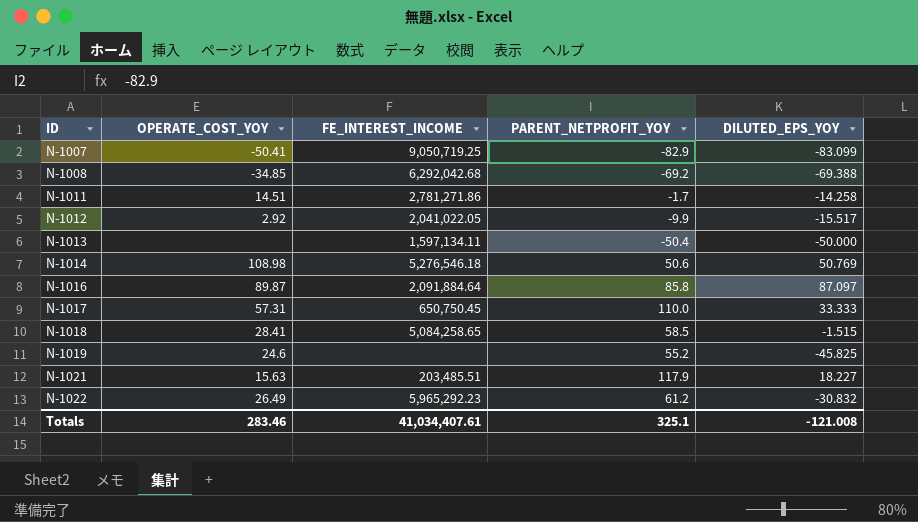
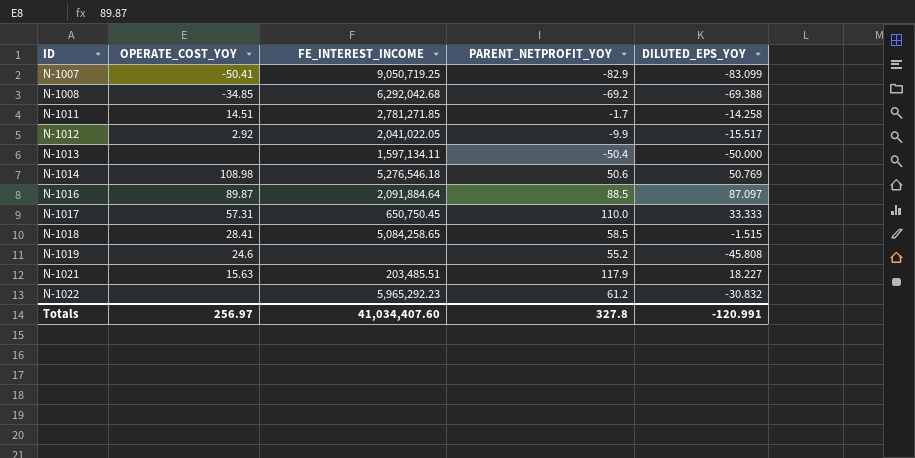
N-1011 | FE_INTEREST_INCOME: 2,781,271.86 -> 2,781,271.85
N-1016 | PARENT_NETPROFIT_YOY: 85.8 -> 88.5
N-1019 | DILUTED_EPS_YOY: -45.825 -> -45.808
N-1022 | OPERATE_COST_YOY: 26.49 -> none
Totals | OPERATE_COST_YOY: 283.46 -> 256.97
Totals | FE_INTEREST_INCOME: 41,034,407.61 -> 41,034,407.60
Totals | PARENT_NETPROFIT_YOY: 325.1 -> 327.8
Totals | DILUTED_EPS_YOY: -121.008 -> -120.991

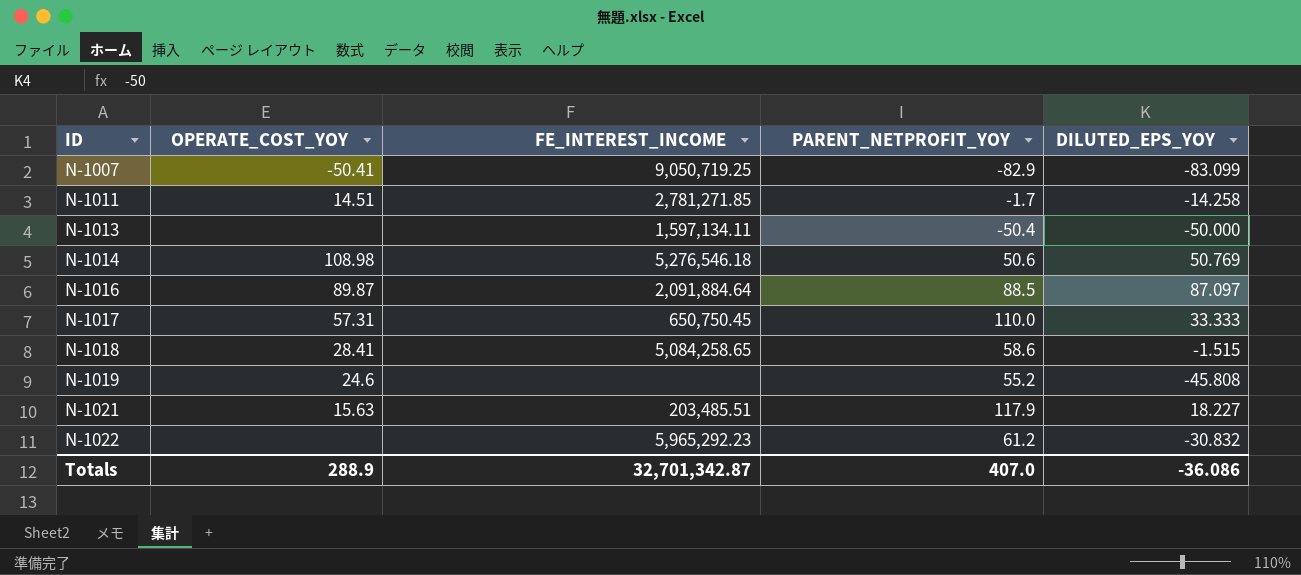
row N-1008: -34.85 | 6,292,042.68 | -69.2 | -69.388 -> none
row N-1012: 2.92 | 2,041,022.05 | -9.9 | -15.517 -> none
N-1018 | PARENT_NETPROFIT_YOY: 58.5 -> 58.6
Totals | OPERATE_COST_YOY: 256.97 -> 288.9
Totals | FE_INTEREST_INCOME: 41,034,407.60 -> 32,701,342.87
Totals | PARENT_NETPROFIT_YOY: 327.8 -> 407.0
Totals | DILUTED_EPS_YOY: -120.991 -> -36.086

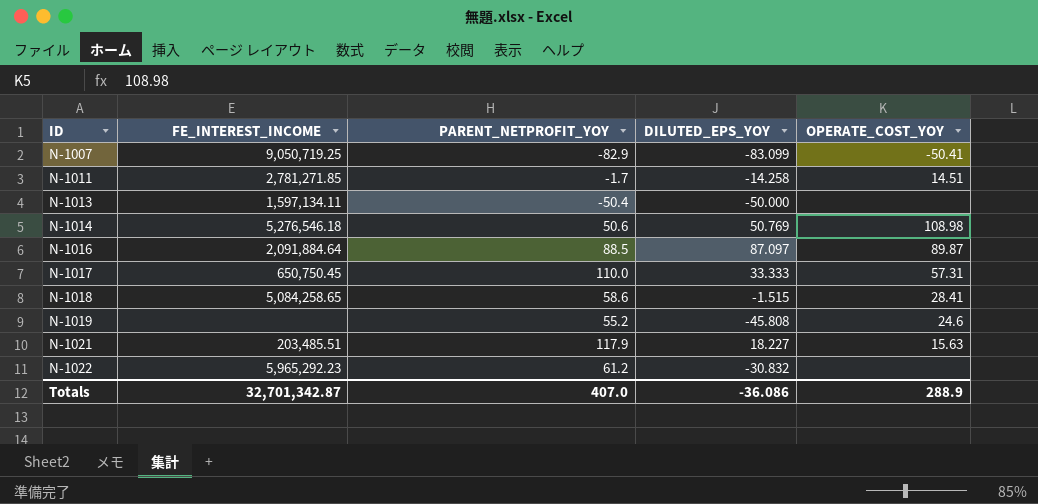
column OPERATE_COST_YOY | position: 2 -> 5

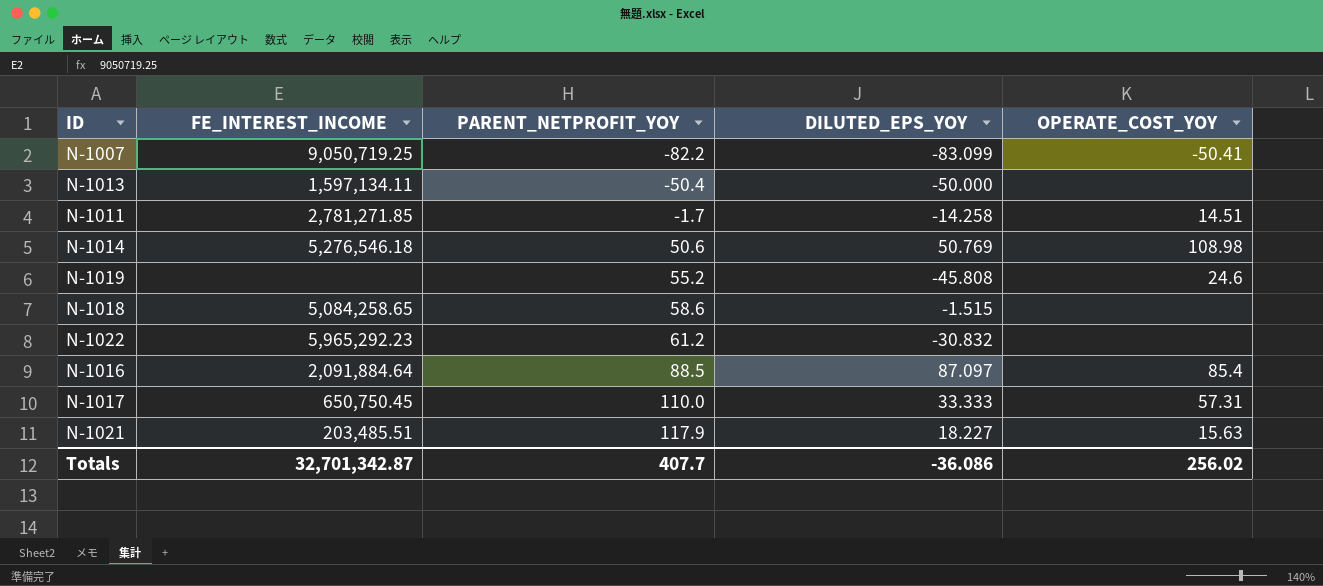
row order: ID ascending -> PARENT_NETPROFIT_YOY ascending
N-1007 | PARENT_NETPROFIT_YOY: -82.9 -> -82.2
N-1018 | OPERATE_COST_YOY: 28.41 -> none
N-1016 | OPERATE_COST_YOY: 89.87 -> 85.4
Totals | PARENT_NETPROFIT_YOY: 407.0 -> 407.7
Totals | OPERATE_COST_YOY: 288.9 -> 256.02

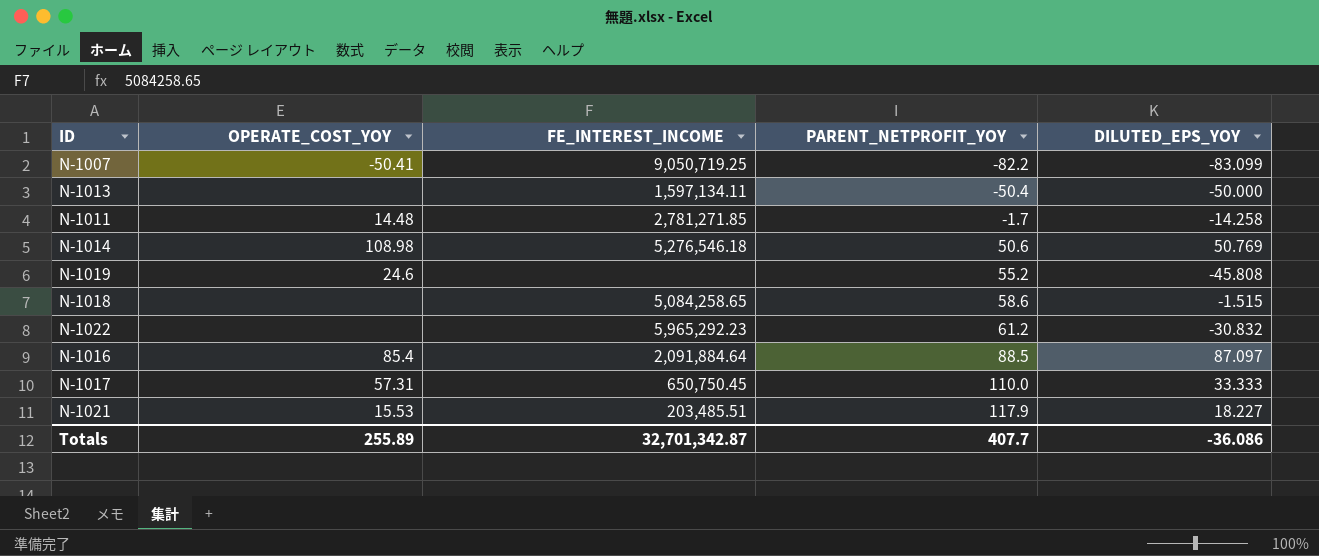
column OPERATE_COST_YOY | position: 5 -> 2
N-1011 | OPERATE_COST_YOY: 14.51 -> 14.48
N-1021 | OPERATE_COST_YOY: 15.63 -> 15.53
Totals | OPERATE_COST_YOY: 256.02 -> 255.89

